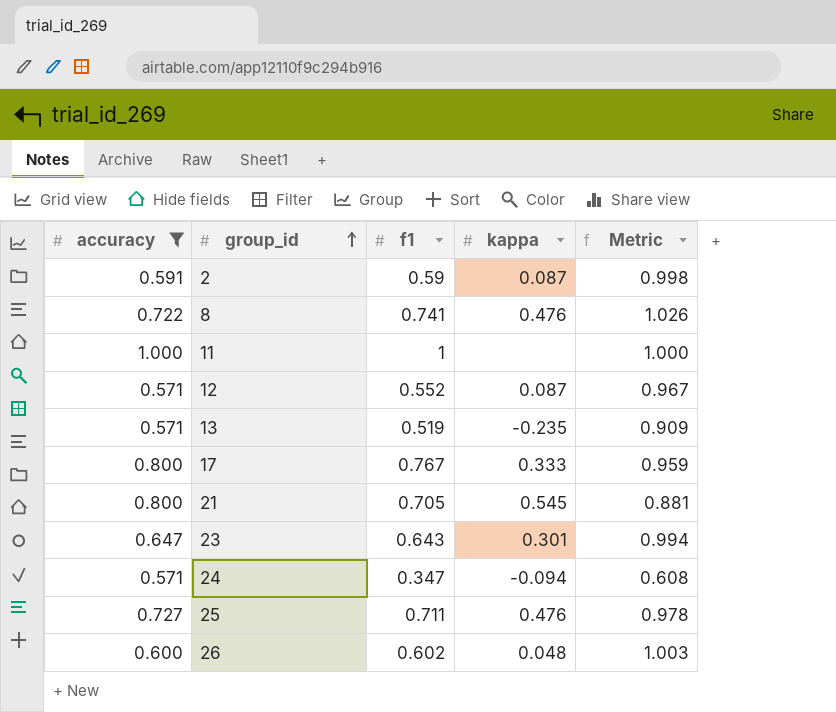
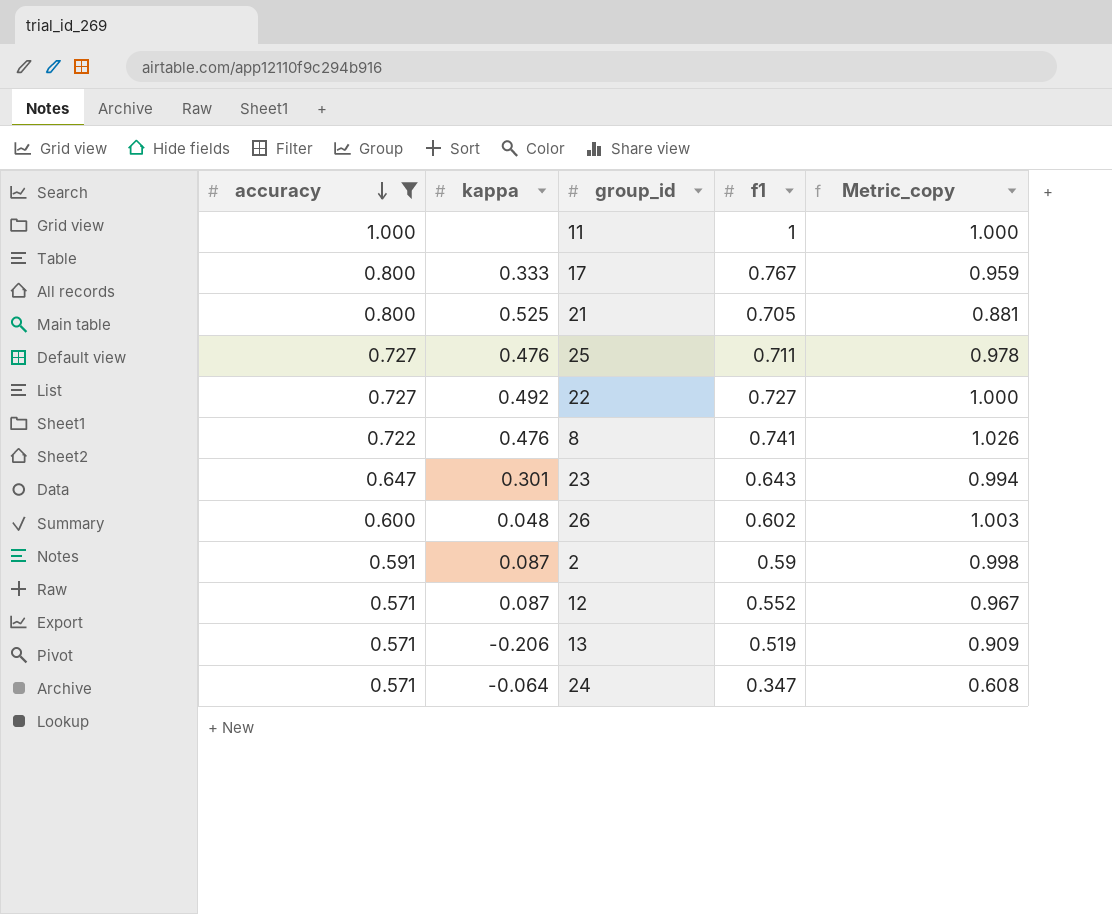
row order: group_id ascending -> accuracy descending
column kappa | position: 4 -> 2
column name: Metric -> Metric_copy
21 | kappa: 0.545 -> 0.525
row 22: none -> 0.727 | 0.492 | 0.727 | 1.000
13 | kappa: -0.235 -> -0.206
24 | kappa: -0.094 -> -0.064

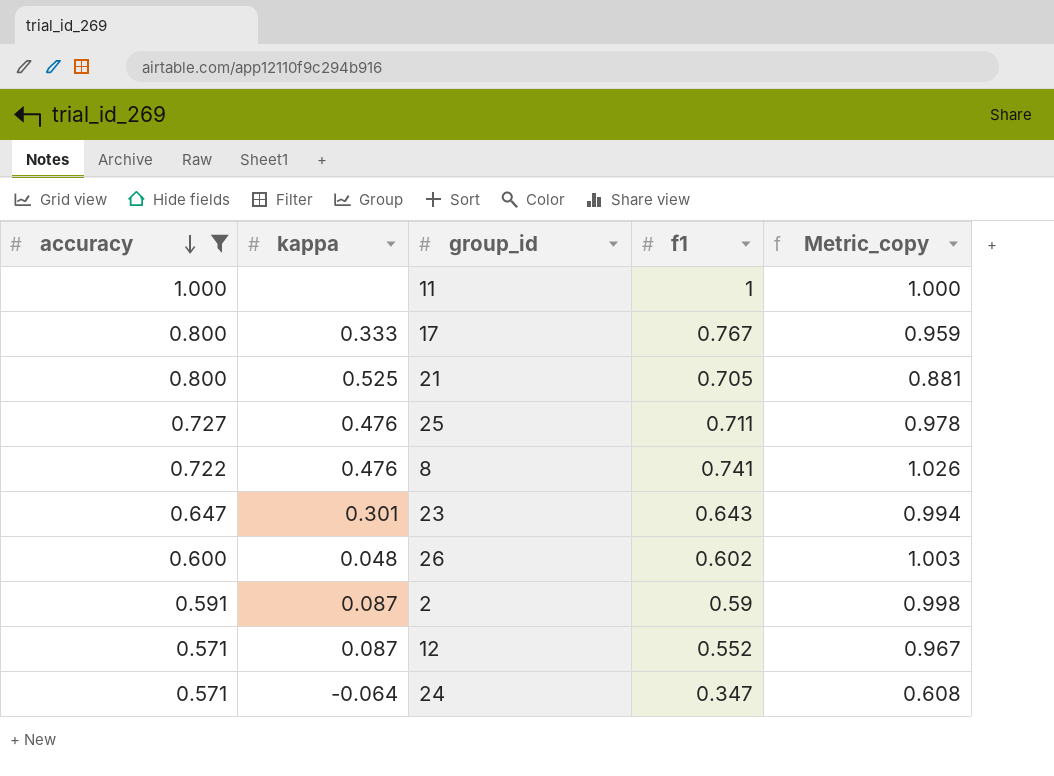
row 22: 0.727 | 0.492 | 0.727 | 1.000 -> none
row 13: 0.571 | -0.206 | 0.519 | 0.909 -> none

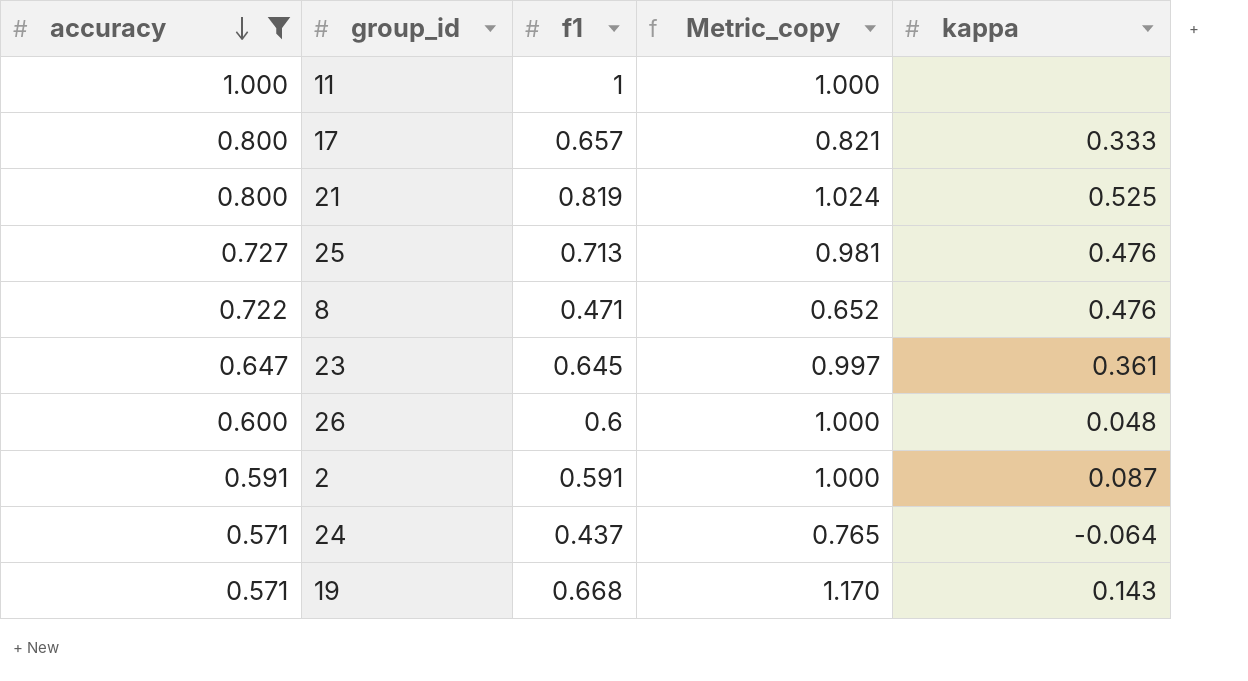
column kappa | position: 2 -> 5
row 12: 0.571 | 0.087 | 0.552 | 0.967 -> none
17 | f1: 0.767 -> 0.657
17 | Metric_copy: 0.959 -> 0.821
21 | f1: 0.705 -> 0.819
21 | Metric_copy: 0.881 -> 1.024
25 | f1: 0.711 -> 0.713
25 | Metric_copy: 0.978 -> 0.981
8 | f1: 0.741 -> 0.471
8 | Metric_copy: 1.026 -> 0.652
23 | f1: 0.643 -> 0.645
23 | Metric_copy: 0.994 -> 0.997
23 | kappa: 0.301 -> 0.361
26 | f1: 0.602 -> 0.6
26 | Metric_copy: 1.003 -> 1.000
2 | f1: 0.59 -> 0.591
2 | Metric_copy: 0.998 -> 1.000
24 | f1: 0.347 -> 0.437
24 | Metric_copy: 0.608 -> 0.765
row 19: none -> 0.571 | 0.668 | 1.170 | 0.143

